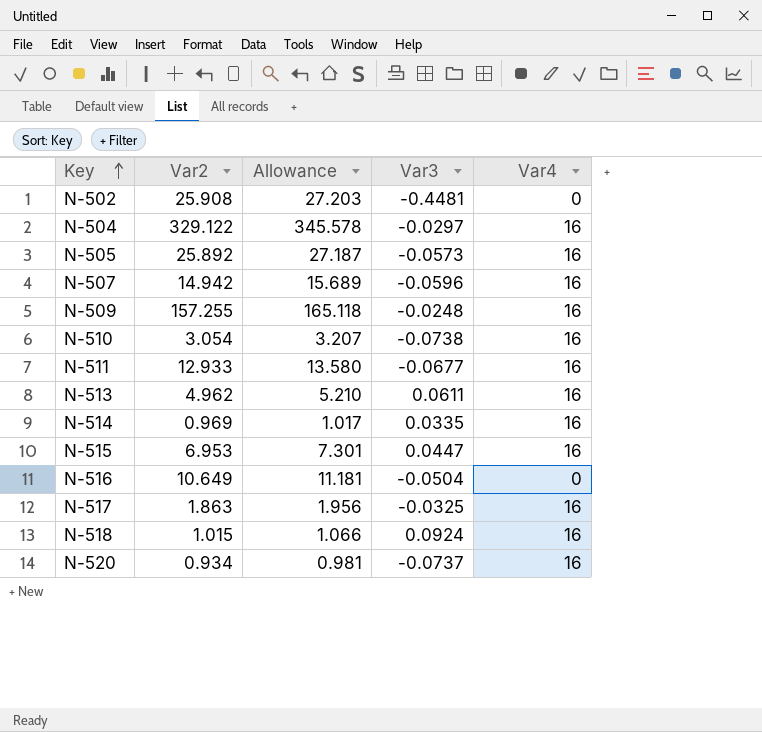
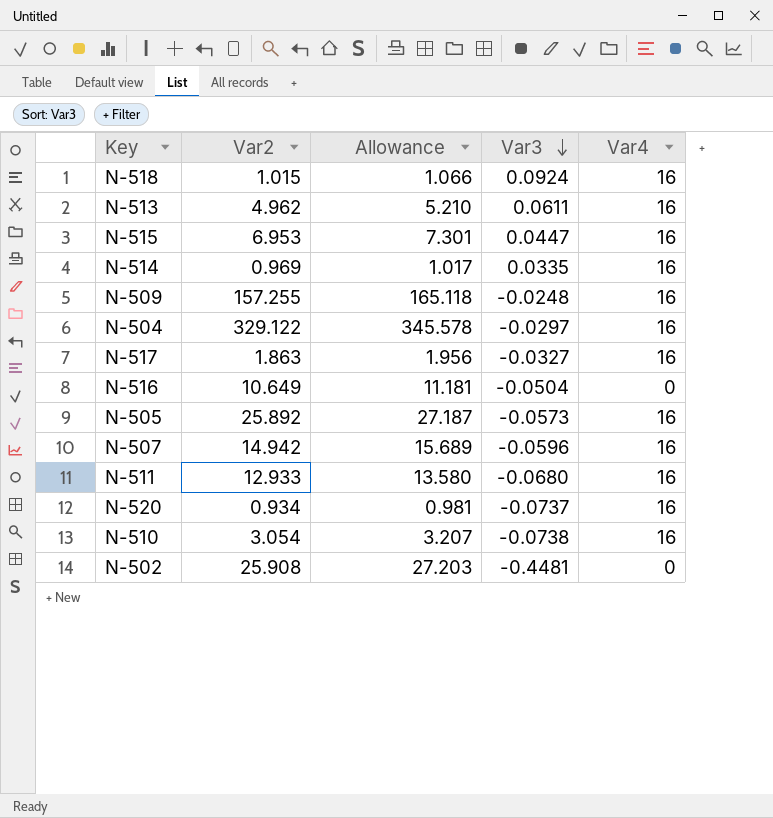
row order: Key ascending -> Var3 descending
N-517 | Var3: -0.0325 -> -0.0327
N-511 | Var3: -0.0677 -> -0.0680

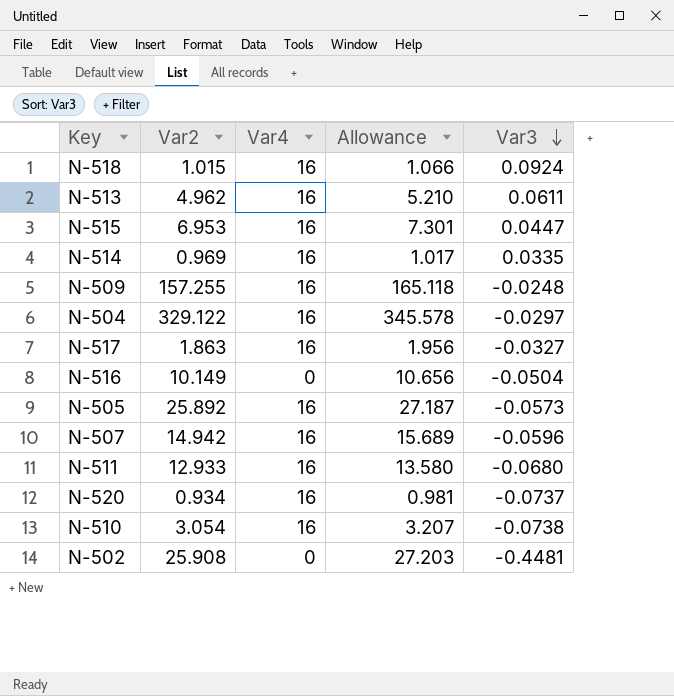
column Var4 | position: 5 -> 3
N-516 | Var2: 10.649 -> 10.149
N-516 | Allowance: 11.181 -> 10.656

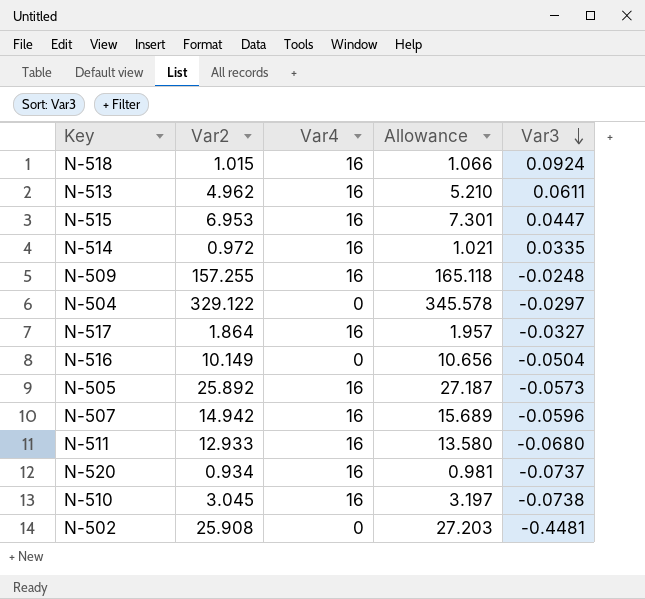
N-514 | Var2: 0.969 -> 0.972
N-514 | Allowance: 1.017 -> 1.021
N-504 | Var4: 16 -> 0
N-517 | Var2: 1.863 -> 1.864
N-517 | Allowance: 1.956 -> 1.957
N-510 | Var2: 3.054 -> 3.045
N-510 | Allowance: 3.207 -> 3.197

